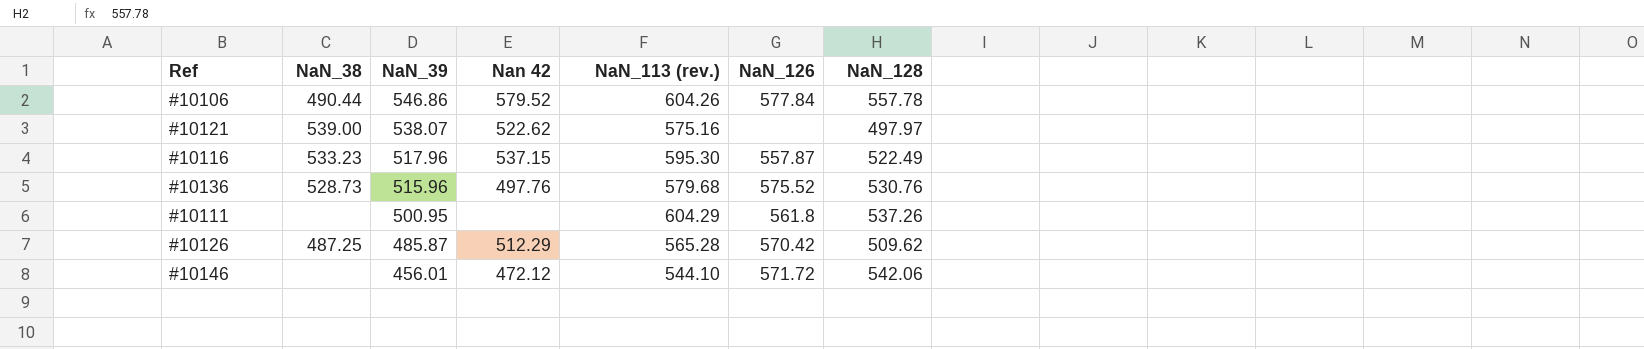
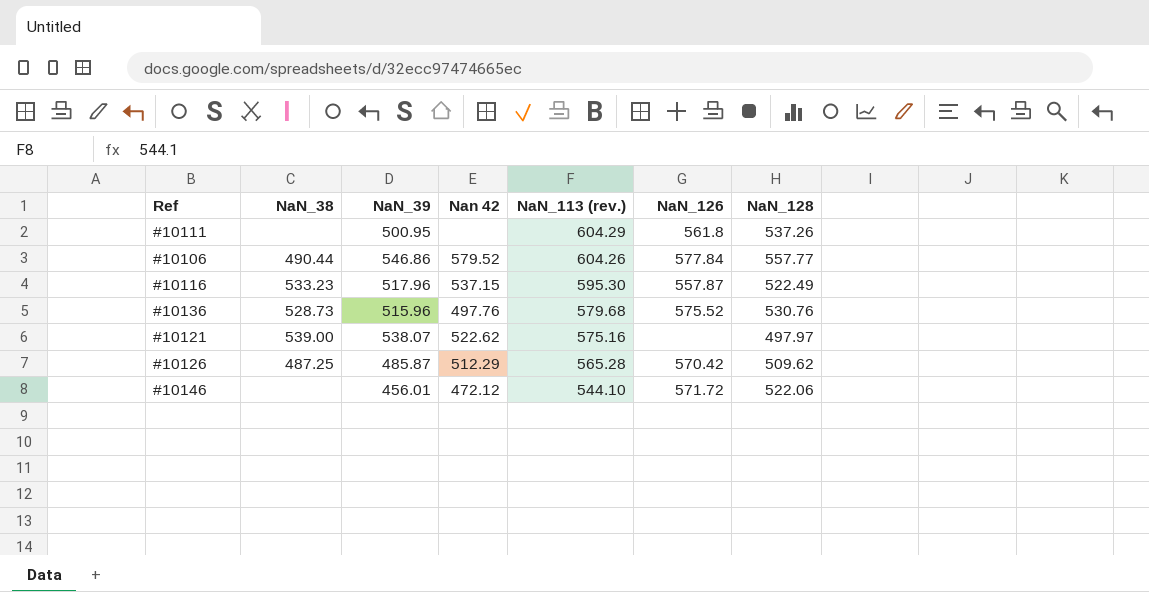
row order: NaN_39 descending -> NaN_113 (rev.) descending
#10106 | NaN_128: 557.78 -> 557.77
#10146 | NaN_128: 542.06 -> 522.06

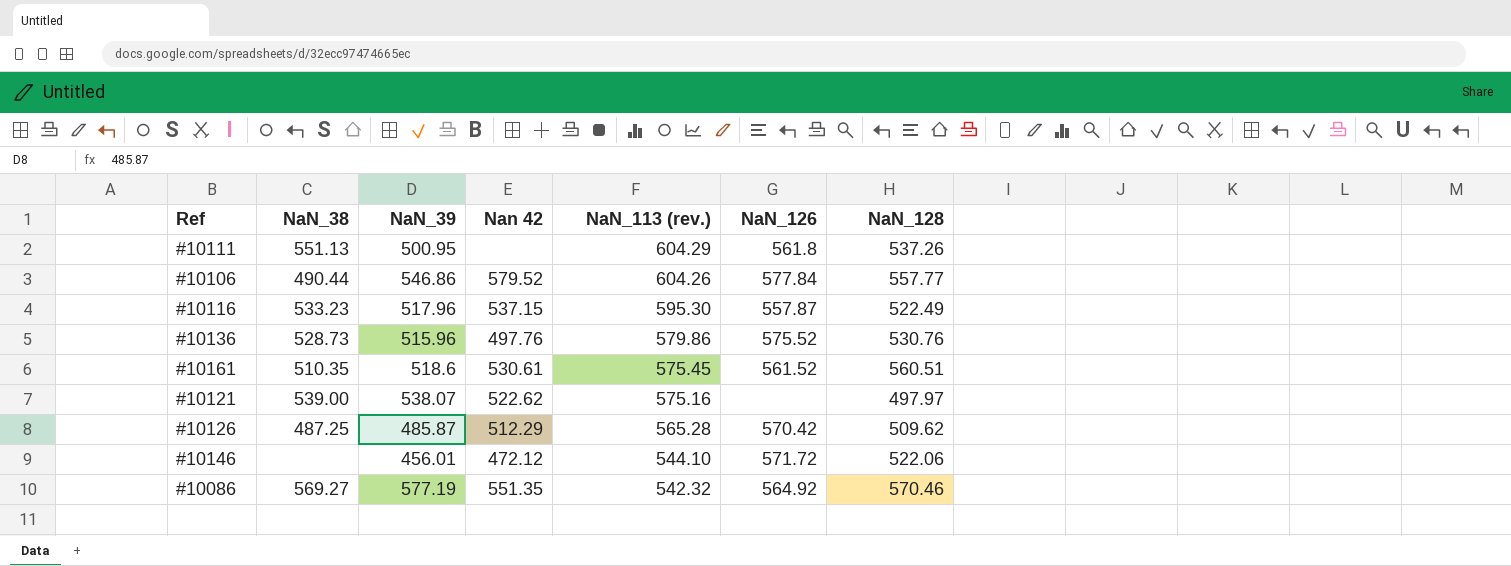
#10111 | NaN_38: none -> 551.13
#10136 | NaN_113 (rev.): 579.68 -> 579.86
row #10161: none -> 510.35 | 518.6 | 530.61 | 575.45 | 561.52 | 560.51
row #10086: none -> 569.27 | 577.19 | 551.35 | 542.32 | 564.92 | 570.46

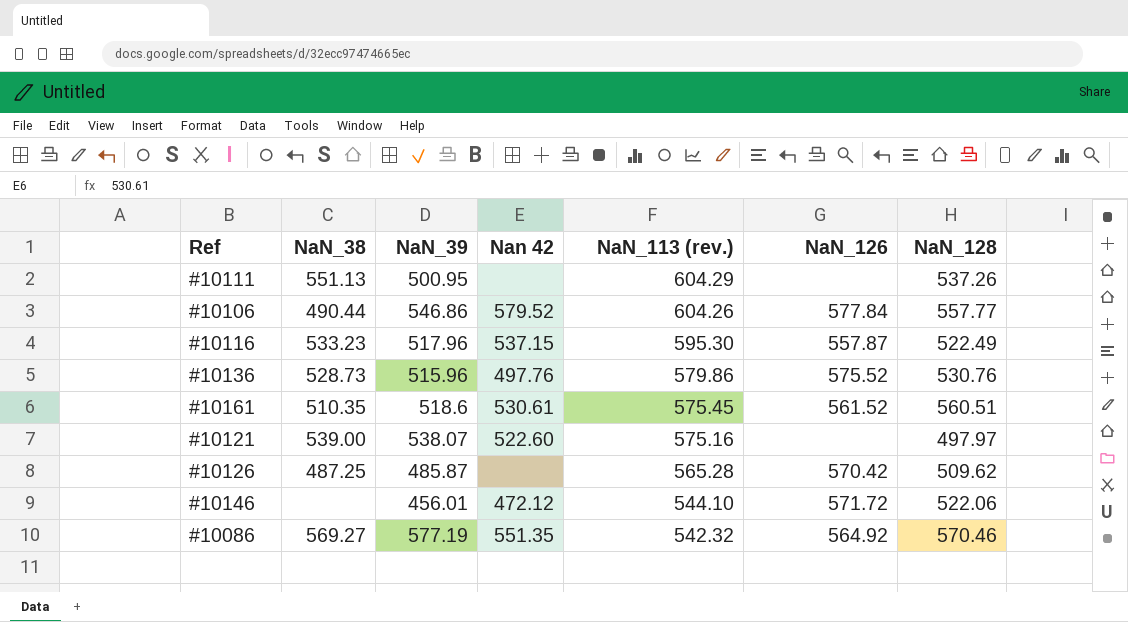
#10111 | NaN_126: 561.8 -> none
#10121 | Nan 42: 522.62 -> 522.60
#10126 | Nan 42: 512.29 -> none

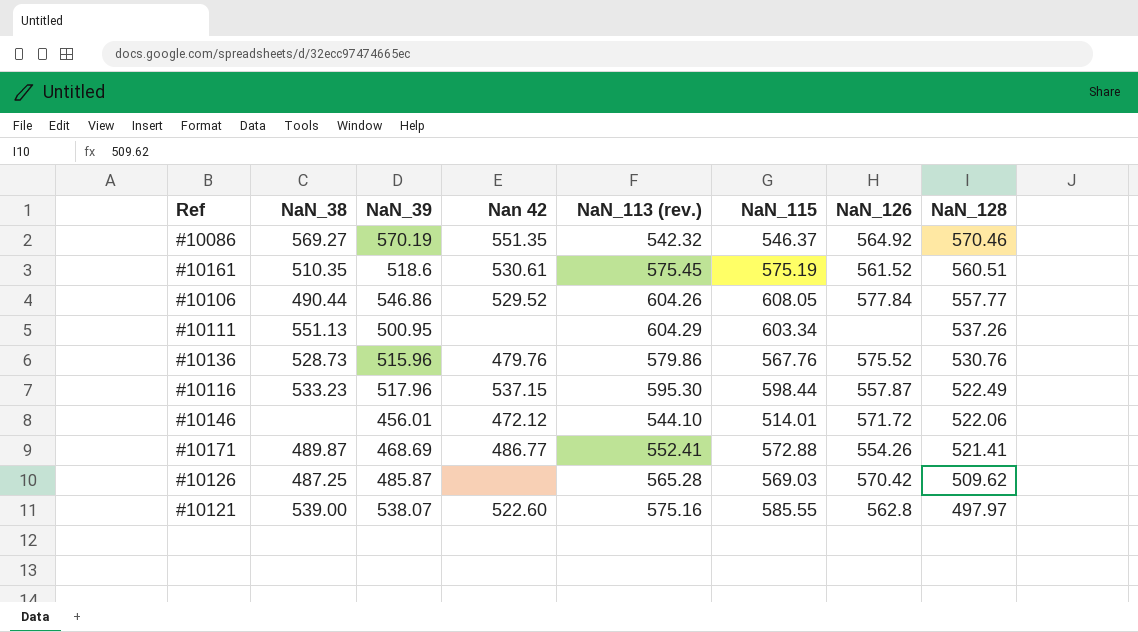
row order: NaN_113 (rev.) descending -> NaN_128 descending
column NaN_115 | position: none -> 6
#10086 | NaN_39: 577.19 -> 570.19
#10106 | Nan 42: 579.52 -> 529.52
#10136 | Nan 42: 497.76 -> 479.76
row #10171: none -> 489.87 | 468.69 | 486.77 | 552.41 | 572.88 | 554.26 | 521.41
#10121 | NaN_126: none -> 562.8

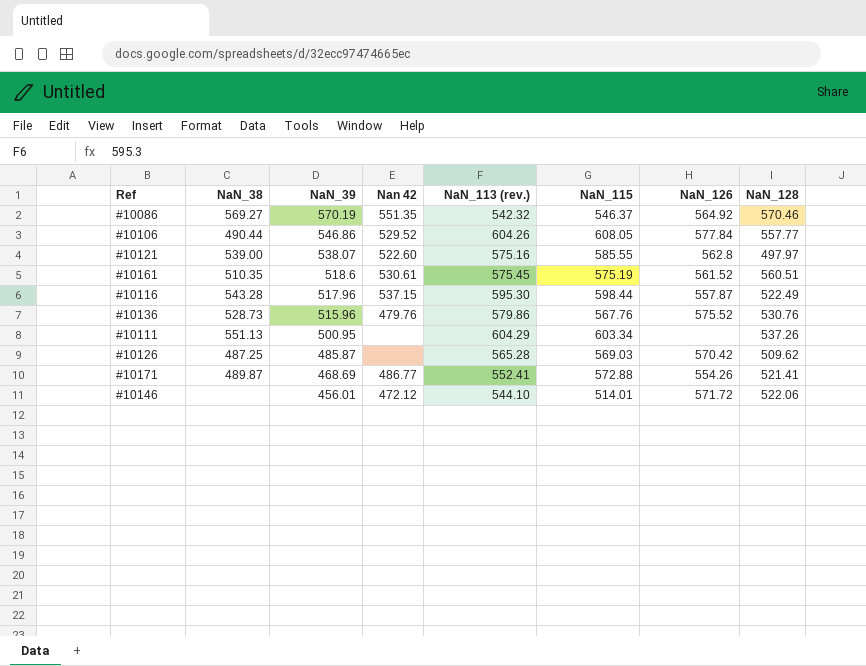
row order: NaN_128 descending -> NaN_39 descending
#10116 | NaN_38: 533.23 -> 543.28

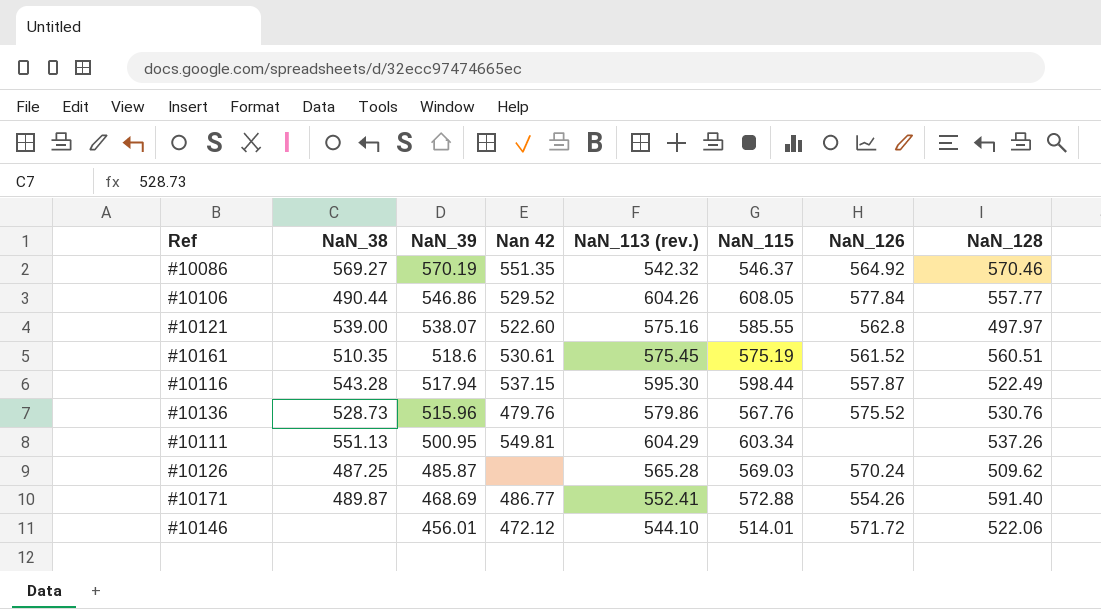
#10116 | NaN_39: 517.96 -> 517.94
#10111 | Nan 42: none -> 549.81
#10126 | NaN_126: 570.42 -> 570.24
#10171 | NaN_128: 521.41 -> 591.40

